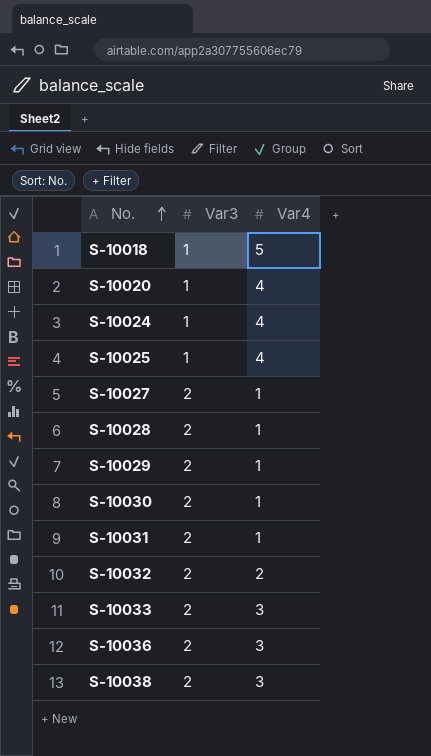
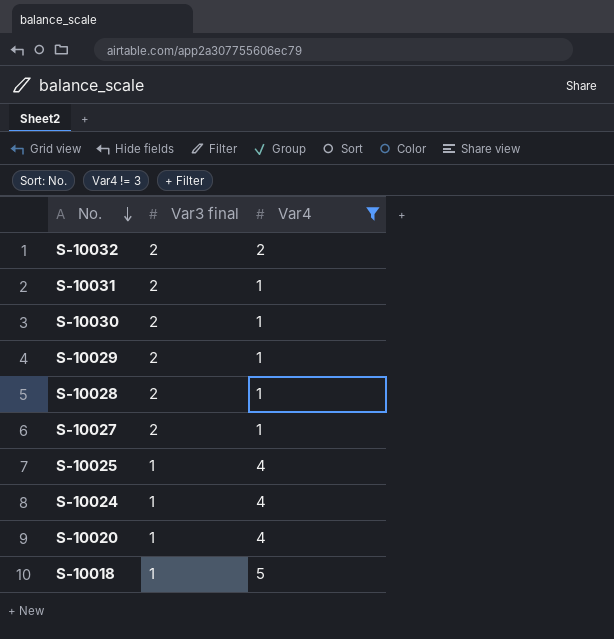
filter: none -> Var4 != 3
row order: No. ascending -> No. descending
column name: Var3 -> Var3 final

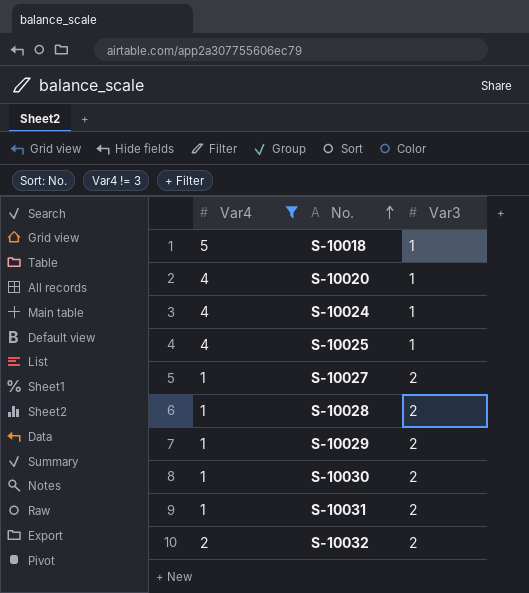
row order: No. descending -> No. ascending
column Var4 | position: 3 -> 1
column name: Var3 final -> Var3

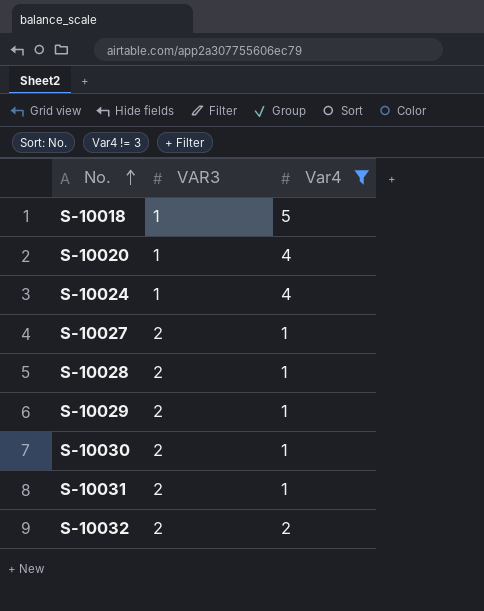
column name: Var3 -> VAR3
column Var4 | position: 1 -> 3
row S-10025: 4 | 1 -> none

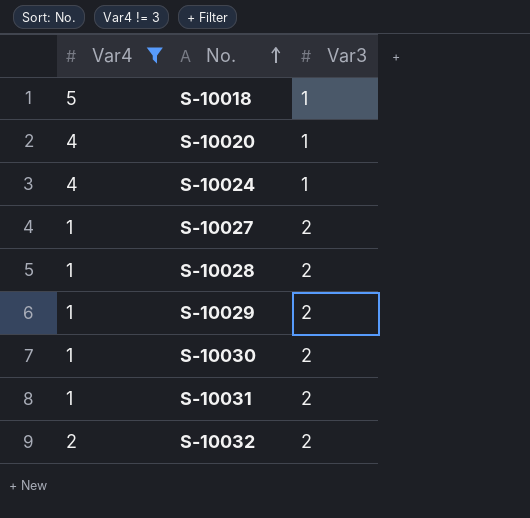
column Var4 | position: 3 -> 1
column name: VAR3 -> Var3

